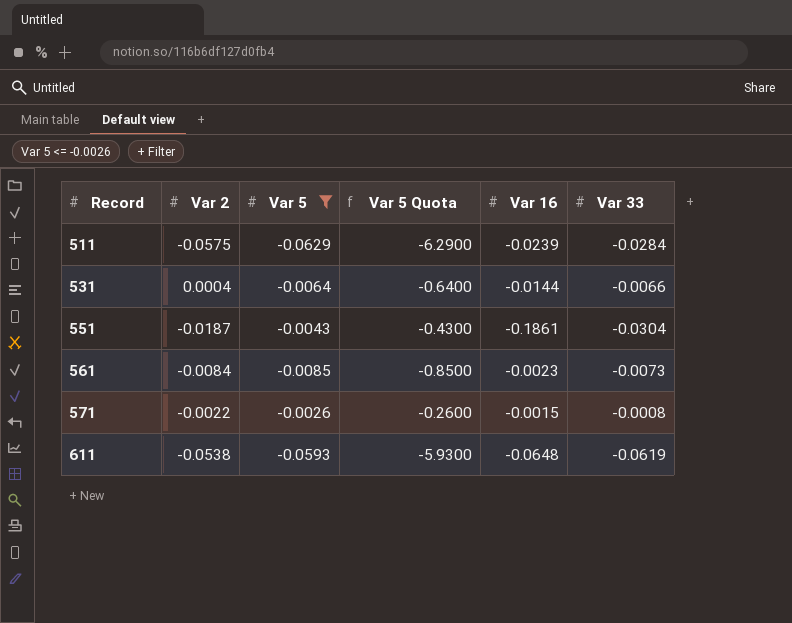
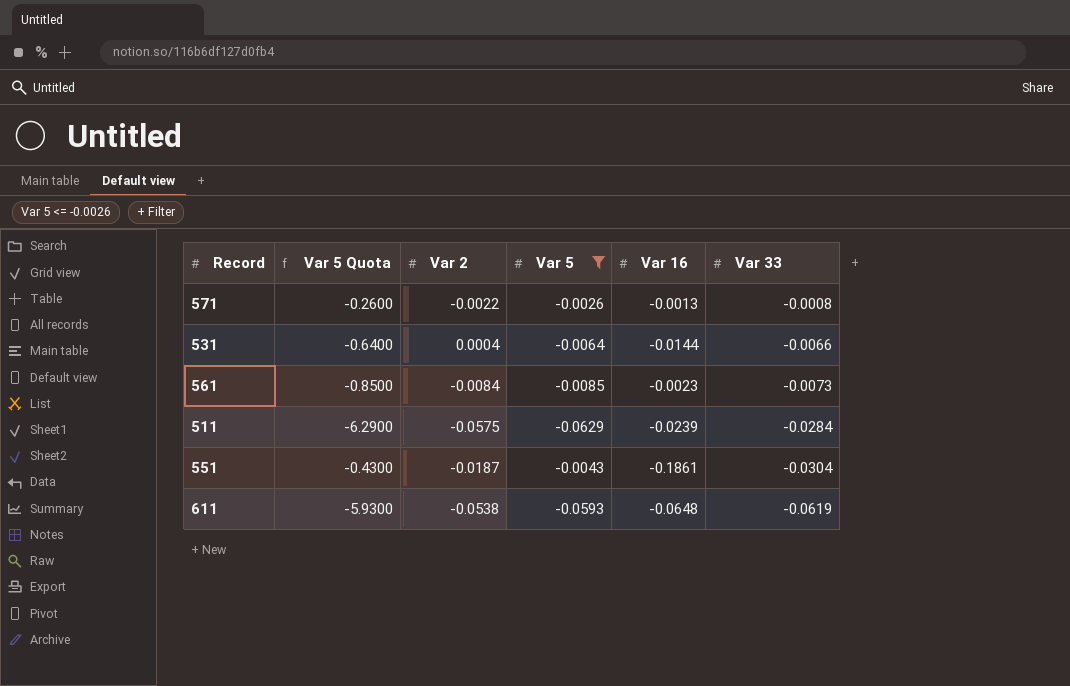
row order: Record ascending -> Var 33 descending
column Var 5 Quota | position: 4 -> 2
571 | Var 16: -0.0015 -> -0.0013

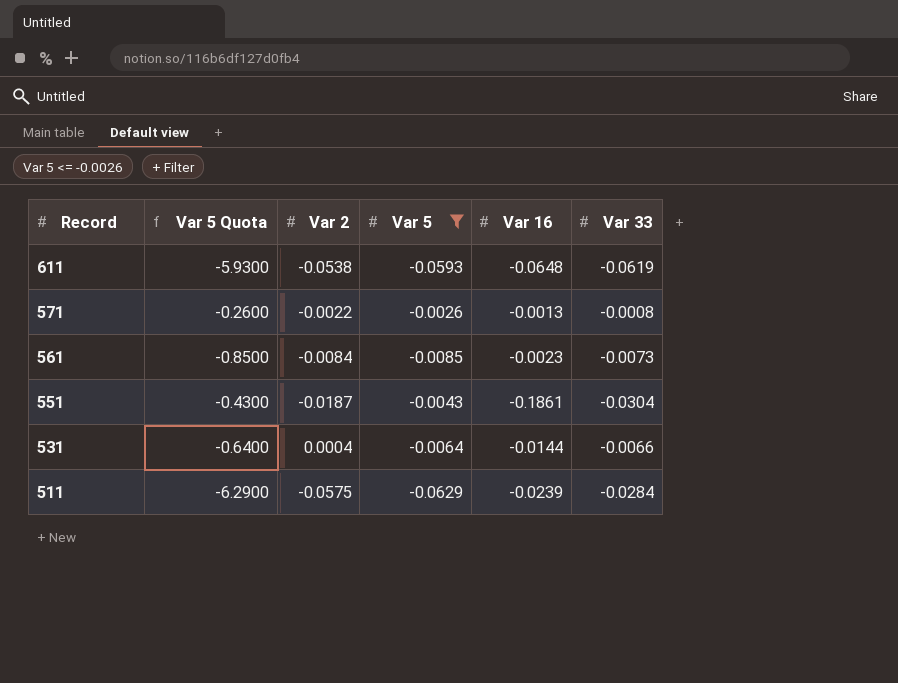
row order: Var 33 descending -> Record descending

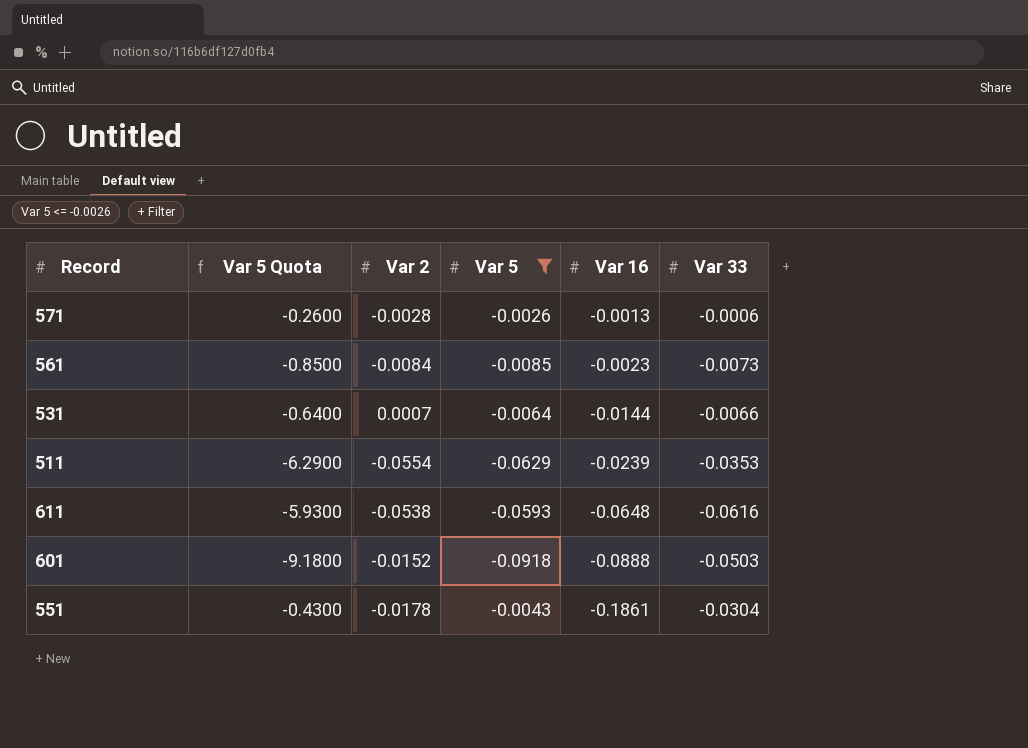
row order: Record descending -> Var 16 descending
571 | Var 2: -0.0022 -> -0.0028
571 | Var 33: -0.0008 -> -0.0006
531 | Var 2: 0.0004 -> 0.0007
511 | Var 2: -0.0575 -> -0.0554
511 | Var 33: -0.0284 -> -0.0353
611 | Var 33: -0.0619 -> -0.0616
row 601: none -> -9.1800 | -0.0152 | -0.0918 | -0.0888 | -0.0503
551 | Var 2: -0.0187 -> -0.0178

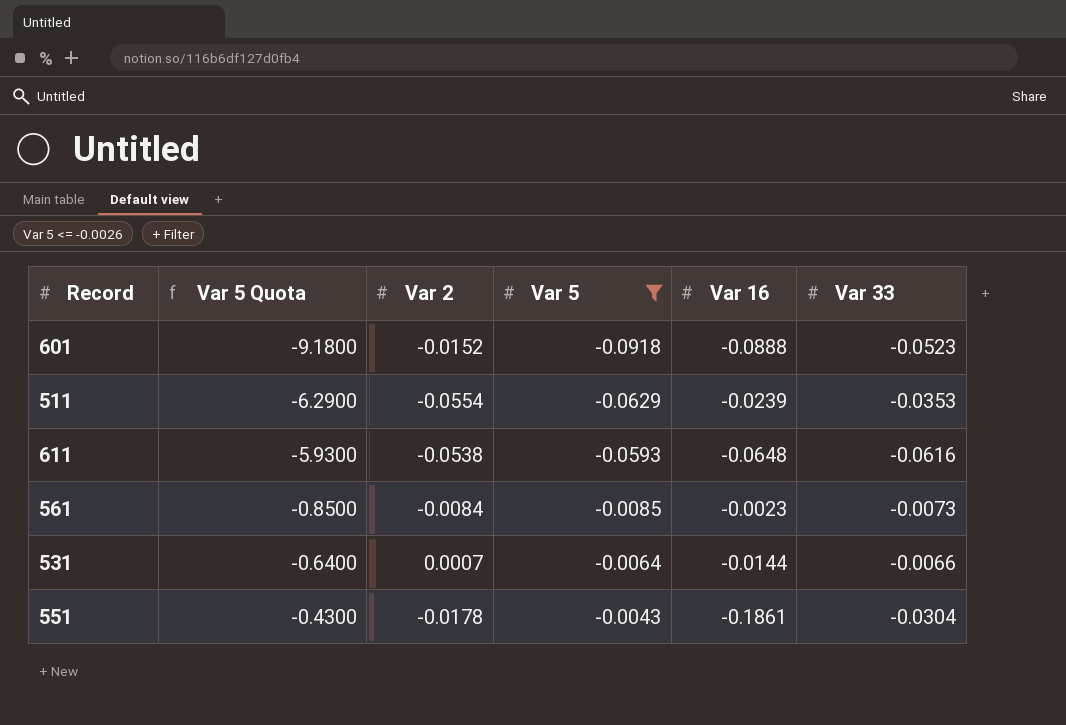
row order: Var 16 descending -> Var 5 Quota ascending
row 571: -0.2600 | -0.0028 | -0.0026 | -0.0013 | -0.0006 -> none
601 | Var 33: -0.0503 -> -0.0523

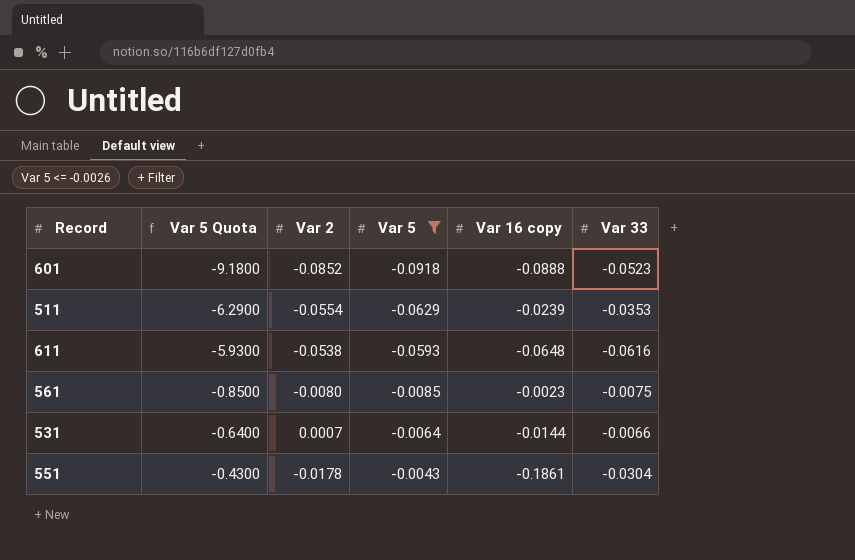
column name: Var 16 -> Var 16 copy
601 | Var 2: -0.0152 -> -0.0852
561 | Var 2: -0.0084 -> -0.0080
561 | Var 33: -0.0073 -> -0.0075

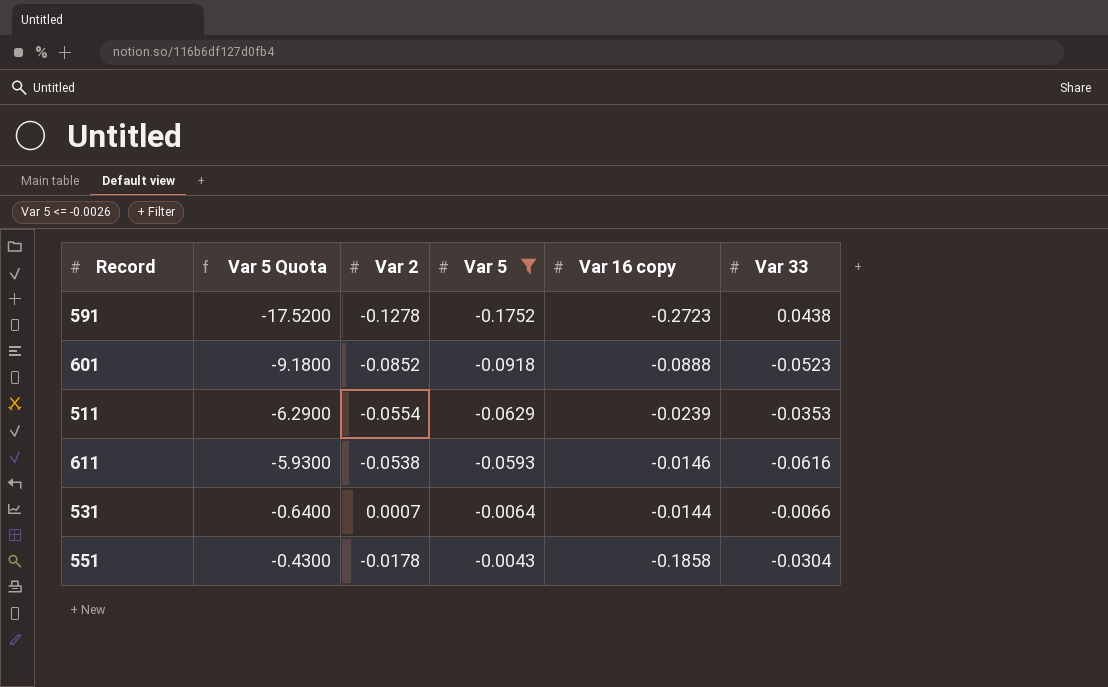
row 561: -0.8500 | -0.0080 | -0.0085 | -0.0023 | -0.0075 -> none
row 591: none -> -17.5200 | -0.1278 | -0.1752 | -0.2723 | 0.0438
611 | Var 16 copy: -0.0648 -> -0.0146
551 | Var 16 copy: -0.1861 -> -0.1858

